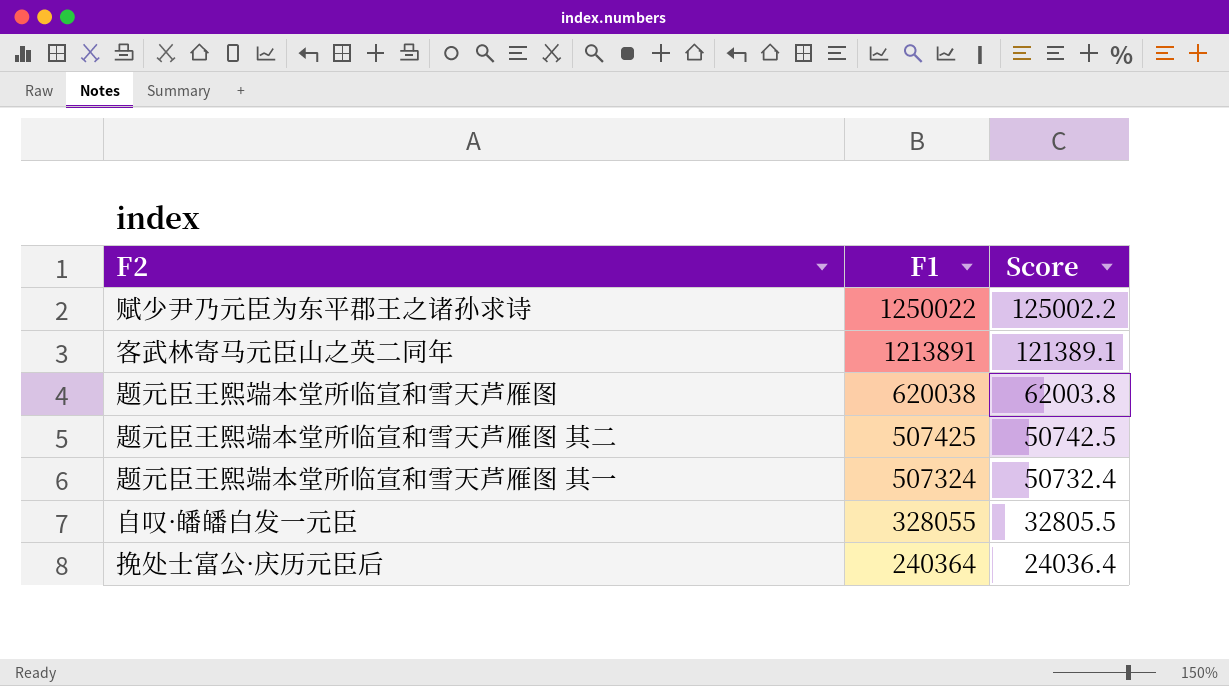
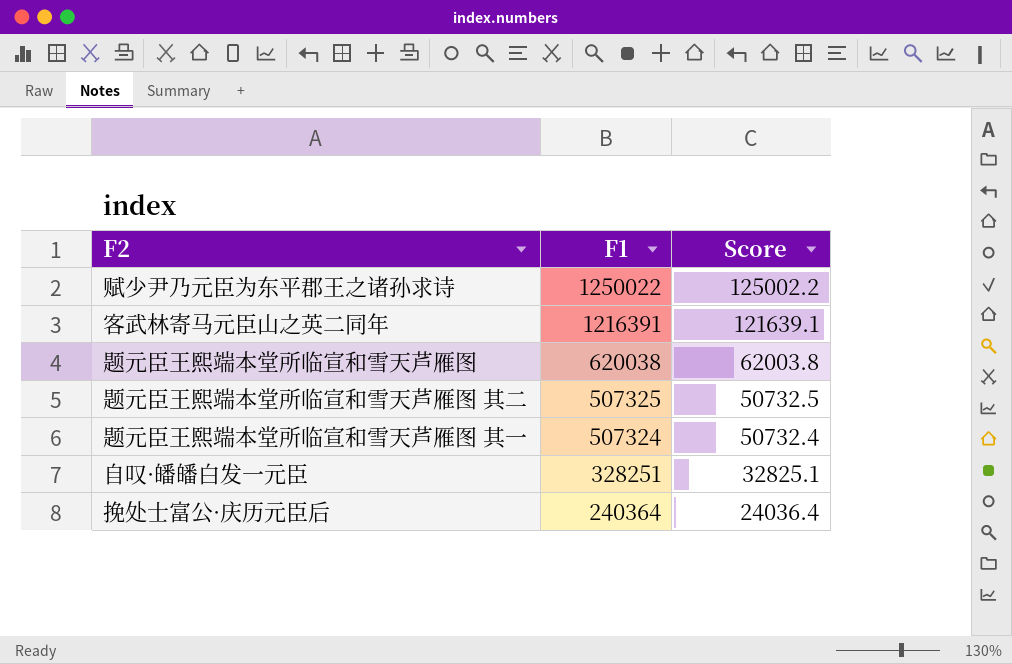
客武林寄马元臣山之英二同年 | F1: 1213891 -> 1216391
客武林寄马元臣山之英二同年 | Score: 121389.1 -> 121639.1
题元臣王熙端本堂所临宣和雪天芦雁图 其二 | F1: 507425 -> 507325
题元臣王熙端本堂所临宣和雪天芦雁图 其二 | Score: 50742.5 -> 50732.5
自叹·皤皤白发一元臣 | F1: 328055 -> 328251
自叹·皤皤白发一元臣 | Score: 32805.5 -> 32825.1

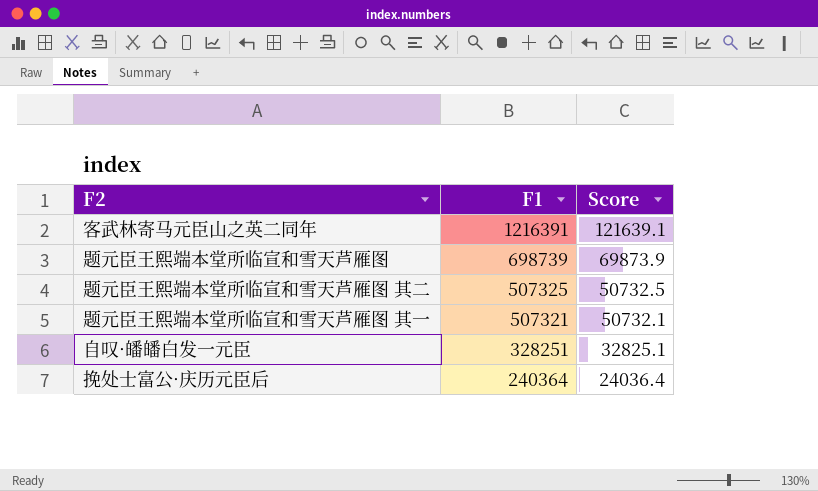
row 赋少尹乃元臣为东平郡王之诸孙求诗: 1250022 | 125002.2 -> none
题元臣王熙端本堂所临宣和雪天芦雁图 | F1: 620038 -> 698739
题元臣王熙端本堂所临宣和雪天芦雁图 | Score: 62003.8 -> 69873.9
题元臣王熙端本堂所临宣和雪天芦雁图 其一 | F1: 507324 -> 507321
题元臣王熙端本堂所临宣和雪天芦雁图 其一 | Score: 50732.4 -> 50732.1

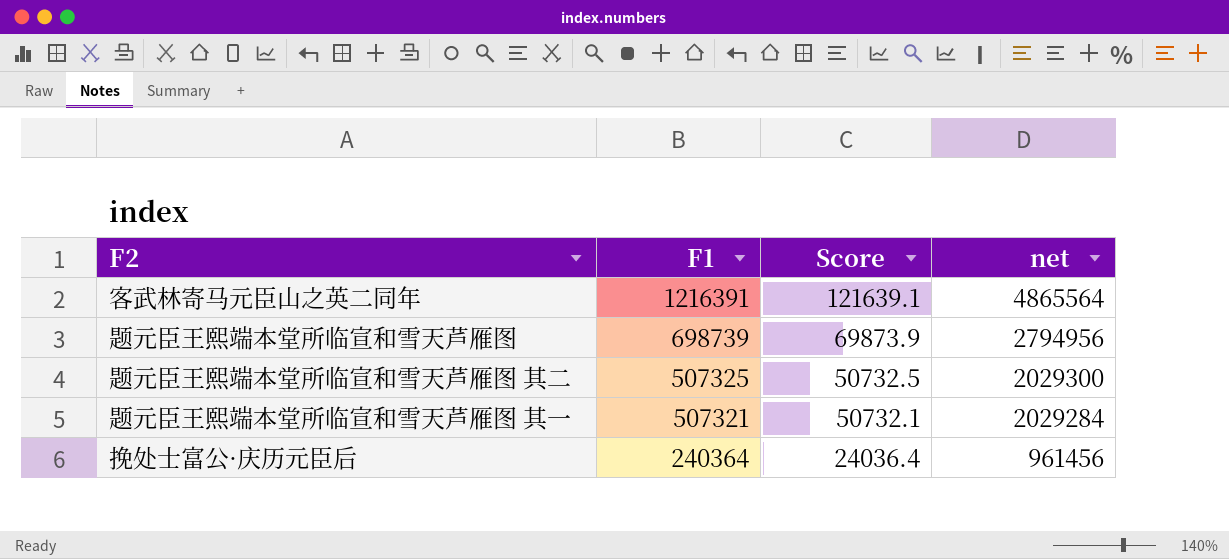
column net | formula: none -> [F1] * 4
row 自叹·皤皤白发一元臣: 328251 | 32825.1 -> none

